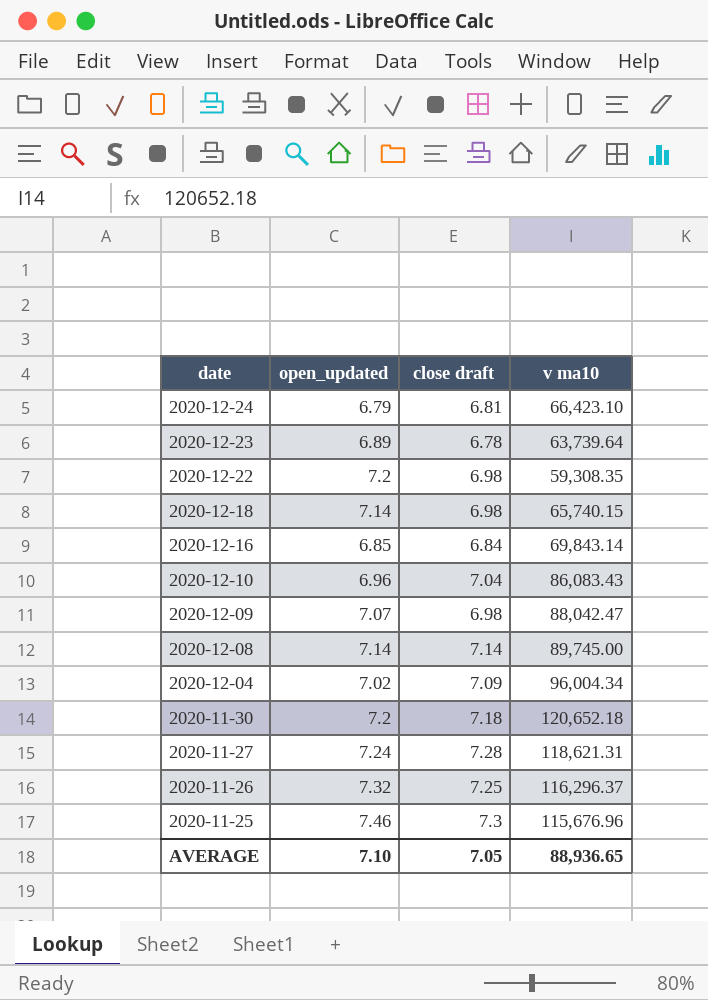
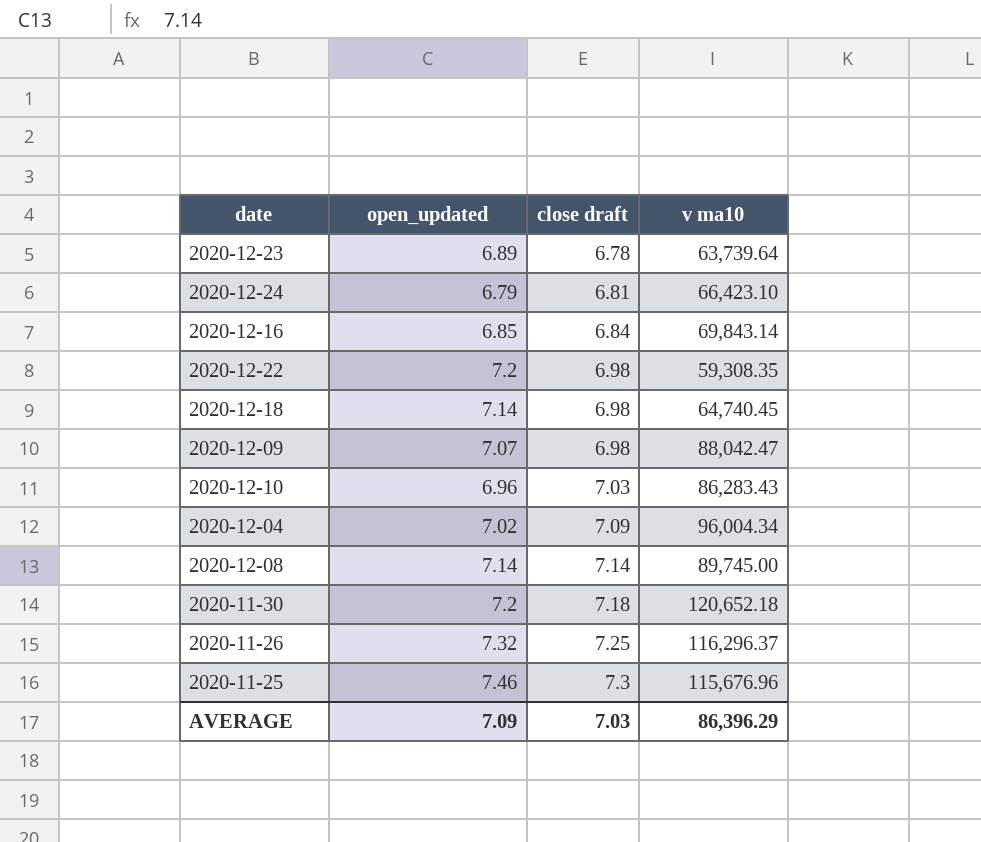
row order: date descending -> close draft ascending
row 2020-11-27: 7.24 | 7.28 | 118,621.31 -> none
2020-12-18 | v ma10: 65,740.15 -> 64,740.45
2020-12-10 | close draft: 7.04 -> 7.03
2020-12-10 | v ma10: 86,083.43 -> 86,283.43
AVERAGE | open_updated: 7.10 -> 7.09
AVERAGE | close draft: 7.05 -> 7.03
AVERAGE | v ma10: 88,936.65 -> 86,396.29

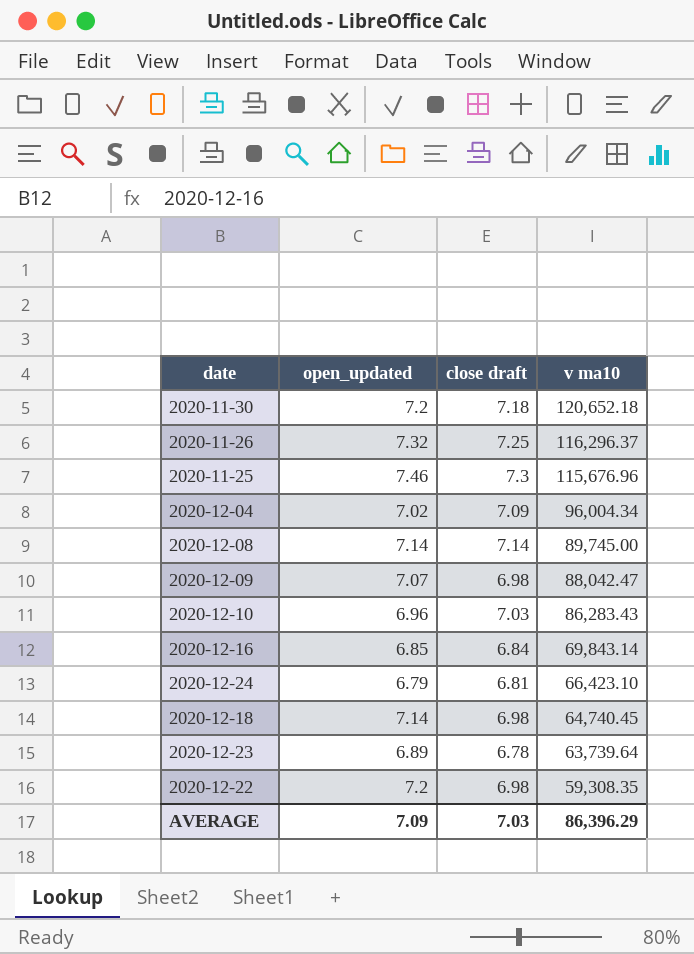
row order: close draft ascending -> v ma10 descending

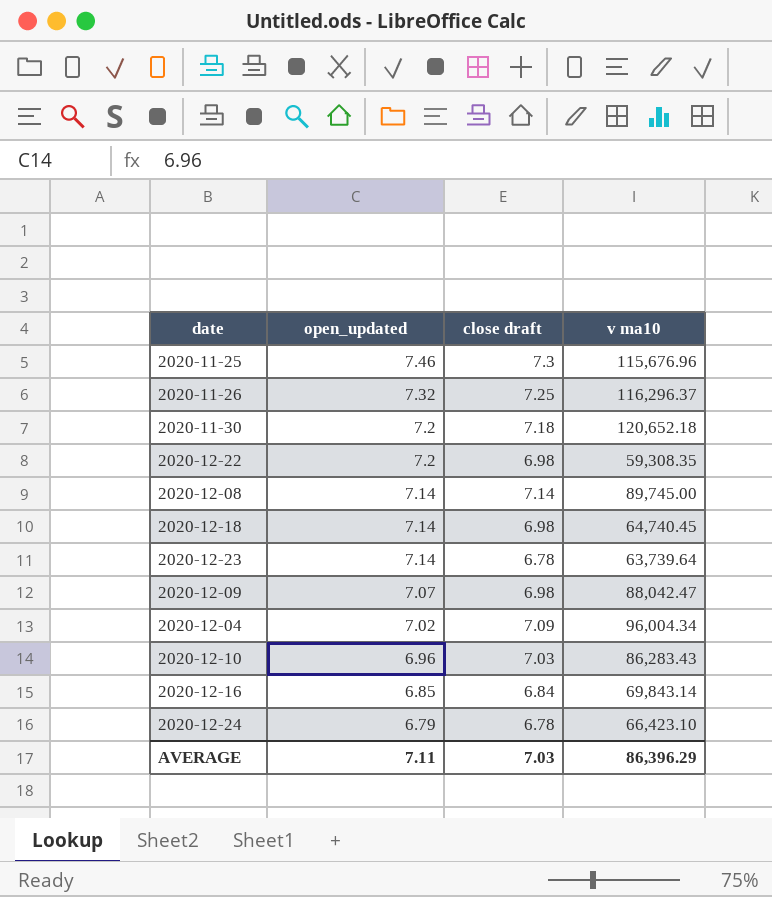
row order: v ma10 descending -> open_updated descending
2020-12-23 | open_updated: 6.89 -> 7.14
2020-12-24 | close draft: 6.81 -> 6.78
AVERAGE | open_updated: 7.09 -> 7.11

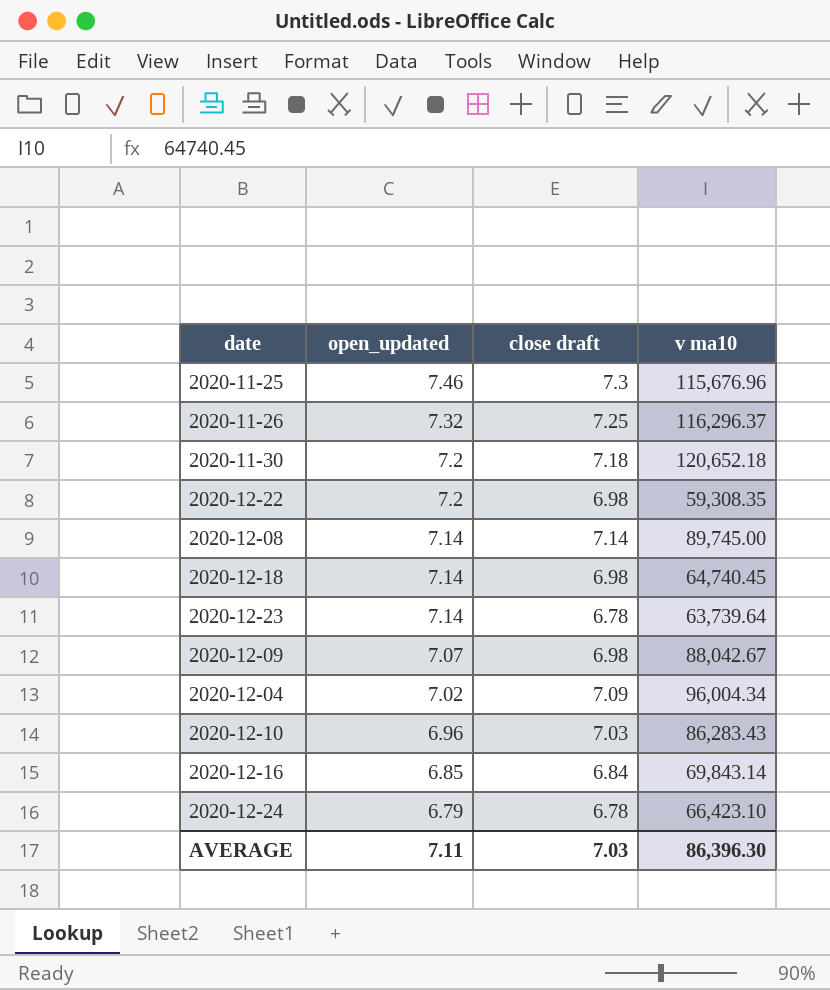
2020-12-09 | v ma10: 88,042.47 -> 88,042.67
AVERAGE | v ma10: 86,396.29 -> 86,396.30

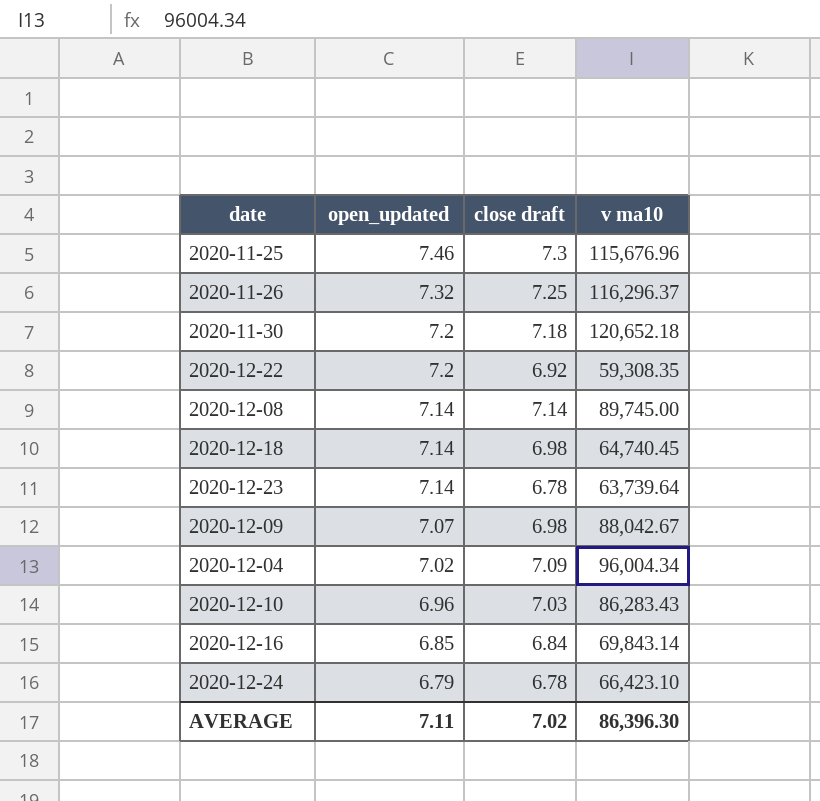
2020-12-22 | close draft: 6.98 -> 6.92
AVERAGE | close draft: 7.03 -> 7.02

